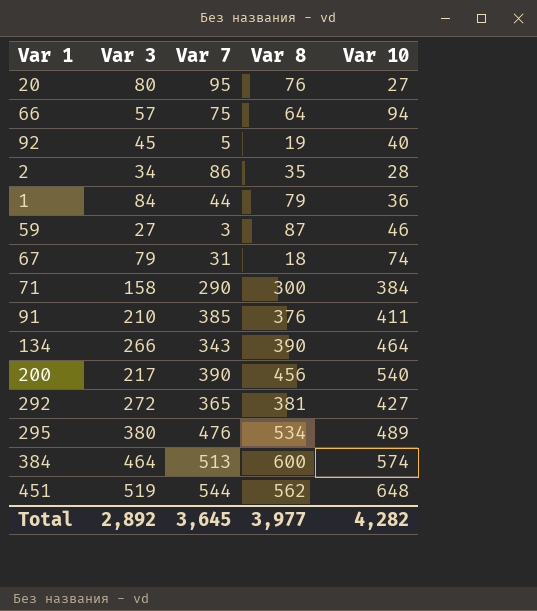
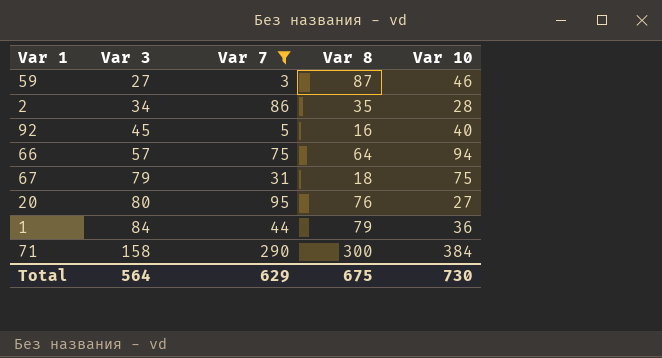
filter: none -> Var 7 <= 290
row order: none -> Var 3 ascending
92 | Var 8: 19 -> 16
67 | Var 10: 74 -> 75
Total | Var 3: 2,892 -> 564
Total | Var 7: 3,645 -> 629
Total | Var 8: 3,977 -> 675
Total | Var 10: 4,282 -> 730

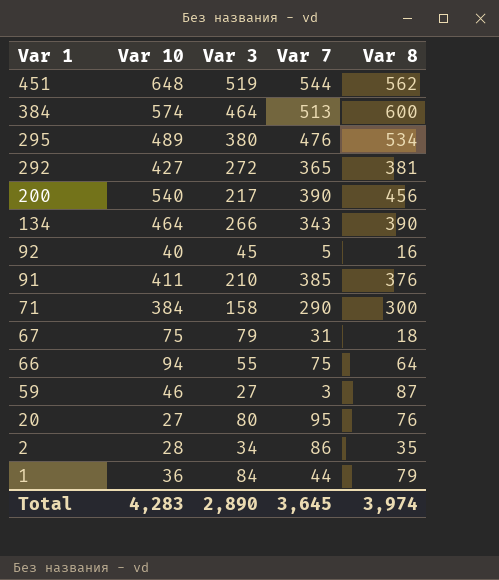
filter: Var 7 <= 290 -> none
row order: Var 3 ascending -> Var 1 descending
column Var 10 | position: 5 -> 2
66 | Var 3: 57 -> 55
Total | Var 10: 730 -> 4,283
Total | Var 3: 564 -> 2,890
Total | Var 7: 629 -> 3,645
Total | Var 8: 675 -> 3,974

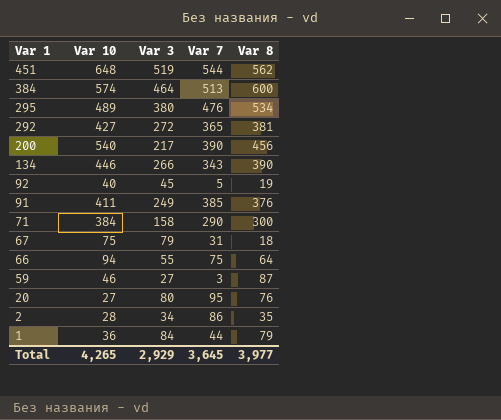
134 | Var 10: 464 -> 446
92 | Var 8: 16 -> 19
91 | Var 3: 210 -> 249
Total | Var 10: 4,283 -> 4,265
Total | Var 3: 2,890 -> 2,929
Total | Var 8: 3,974 -> 3,977

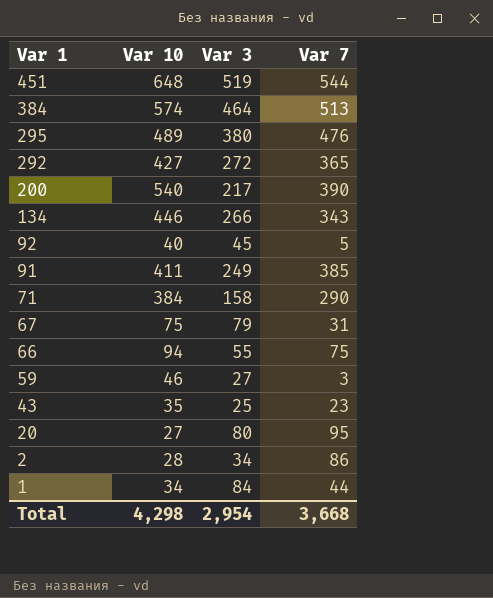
column Var 8 | position: 5 -> none
row 43: none -> 35 | 25 | 23
1 | Var 10: 36 -> 34
Total | Var 10: 4,265 -> 4,298
Total | Var 3: 2,929 -> 2,954
Total | Var 7: 3,645 -> 3,668

